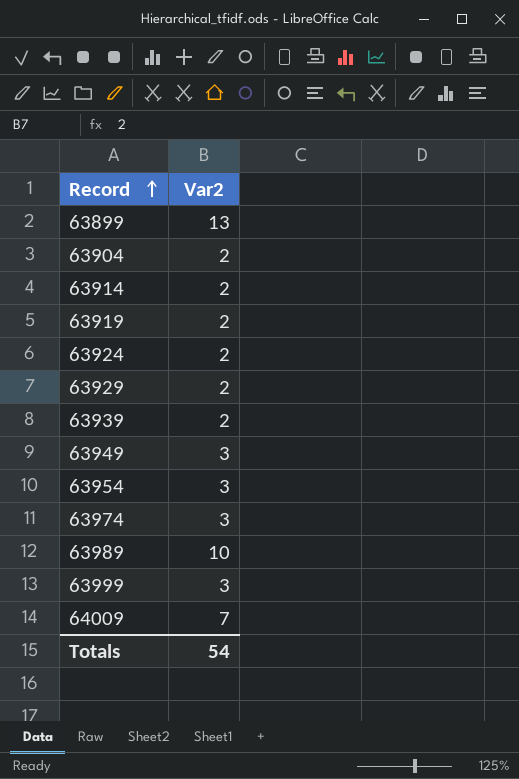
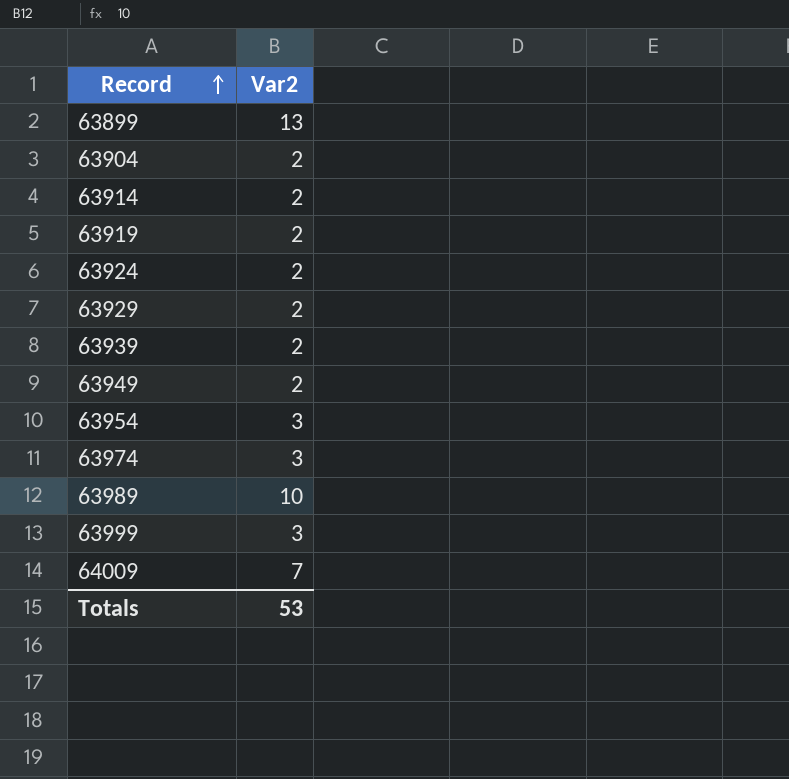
63949 | Var2: 3 -> 2
Totals | Var2: 54 -> 53

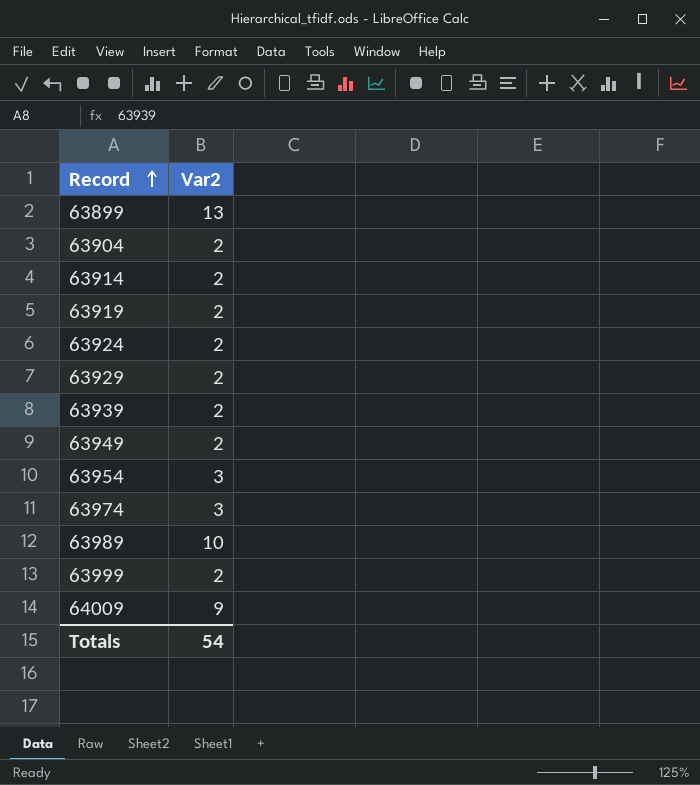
63999 | Var2: 3 -> 2
64009 | Var2: 7 -> 9
Totals | Var2: 53 -> 54

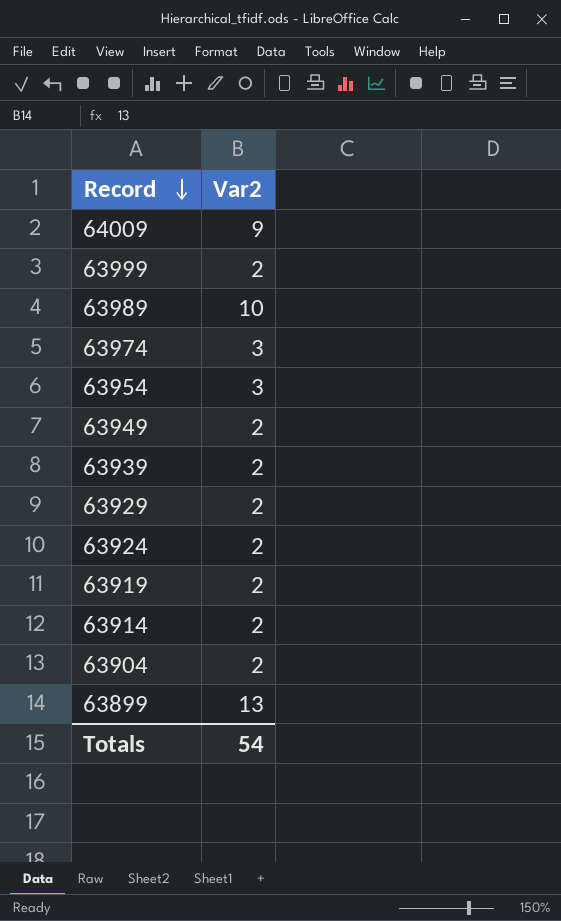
row order: Record ascending -> Record descending

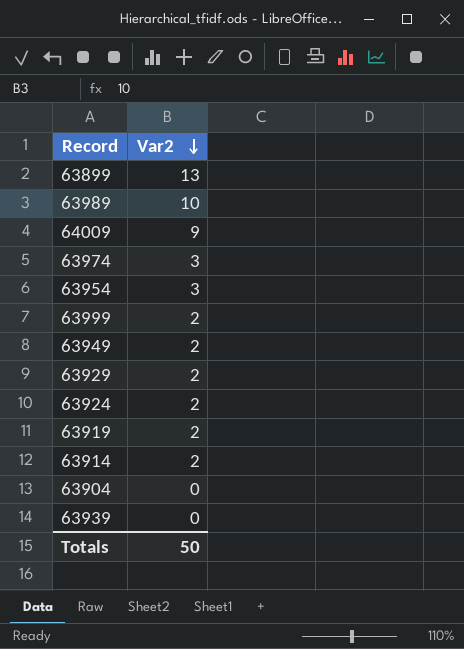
row order: Record descending -> Var2 descending
63904 | Var2: 2 -> 0
63939 | Var2: 2 -> 0
Totals | Var2: 54 -> 50

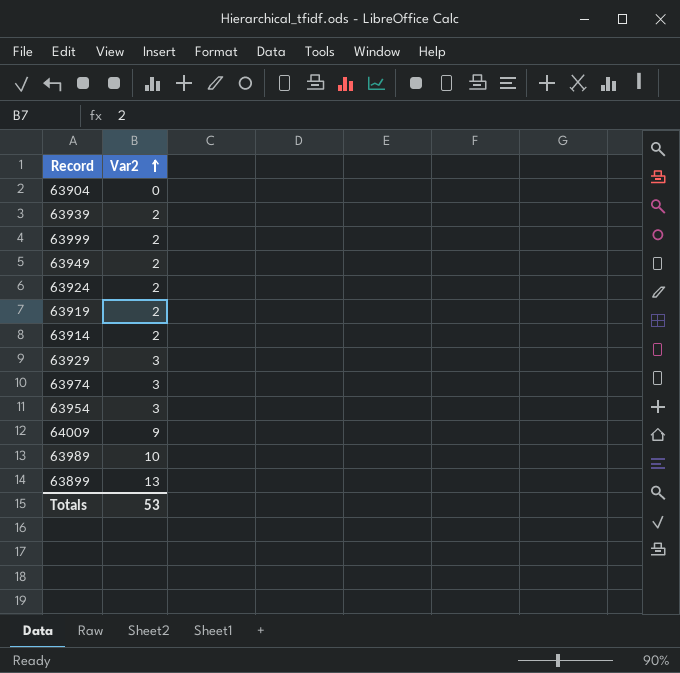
row order: Var2 descending -> Var2 ascending
63939 | Var2: 0 -> 2
63929 | Var2: 2 -> 3
Totals | Var2: 50 -> 53

